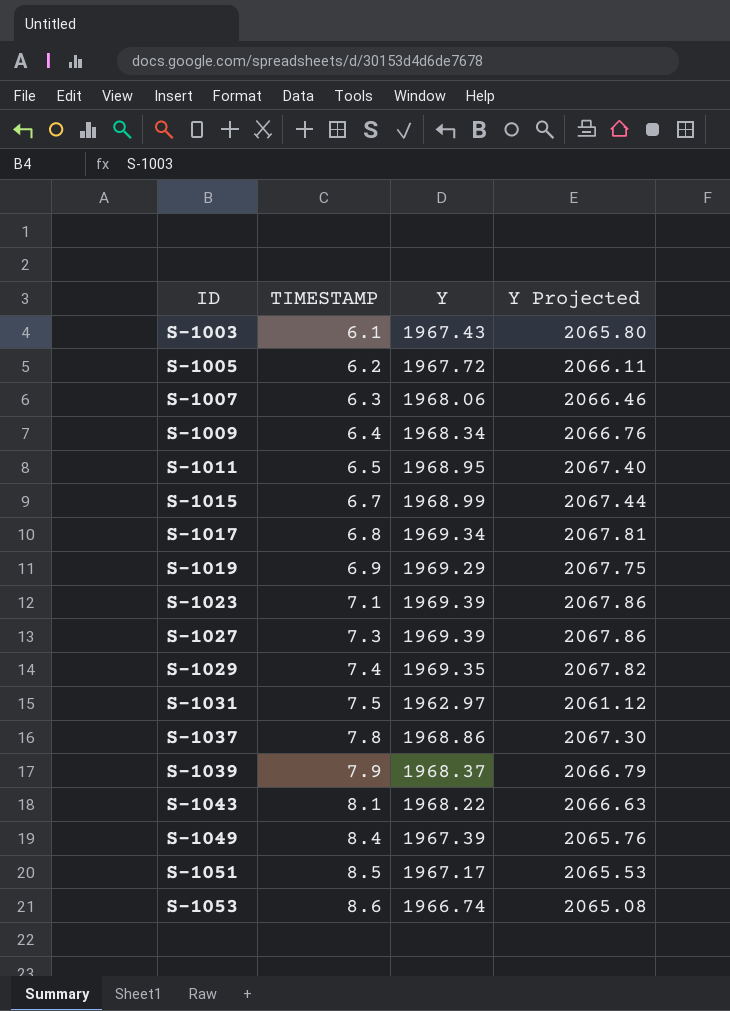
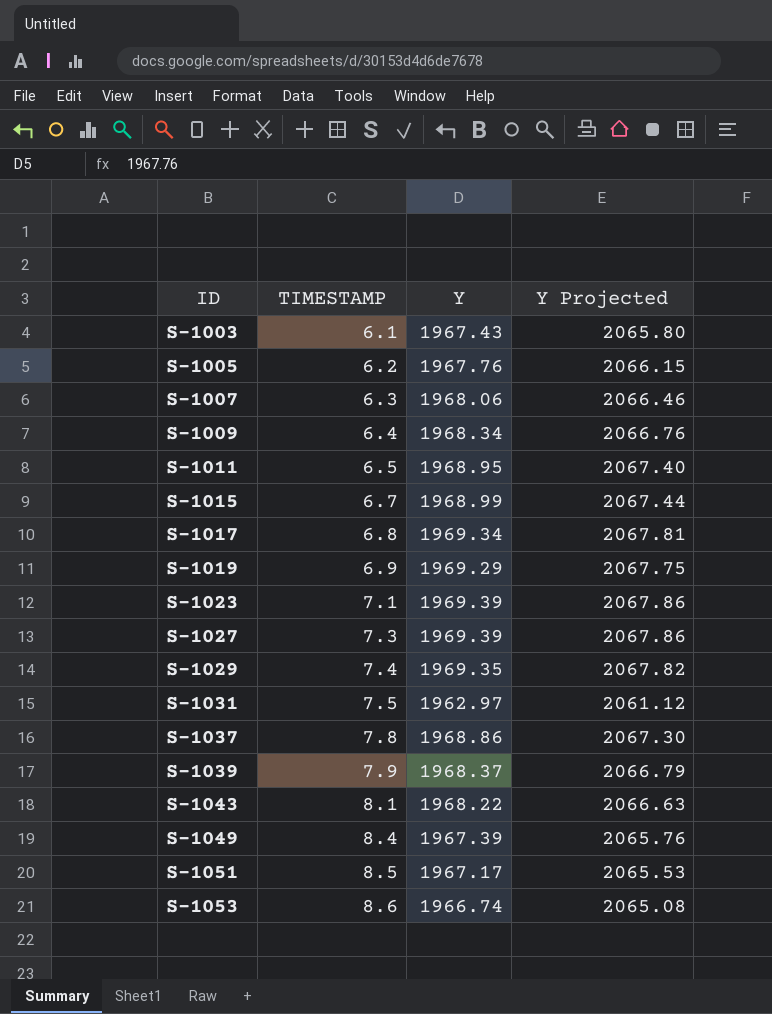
S-1005 | Y: 1967.72 -> 1967.76
S-1005 | Y Projected: 2066.11 -> 2066.15

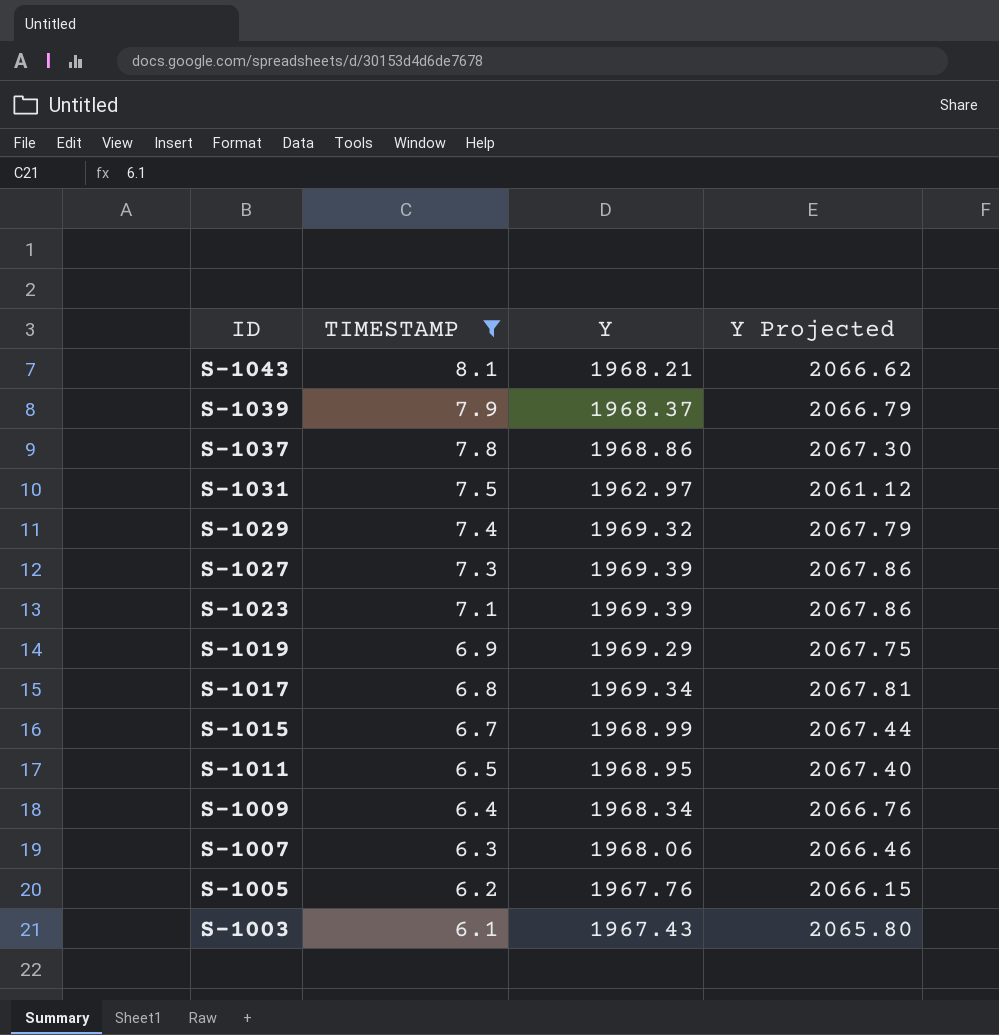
filter: none -> TIMESTAMP <= 8.1
row order: ID ascending -> ID descending
S-1043 | Y: 1968.22 -> 1968.21
S-1043 | Y Projected: 2066.63 -> 2066.62
S-1029 | Y: 1969.35 -> 1969.32
S-1029 | Y Projected: 2067.82 -> 2067.79

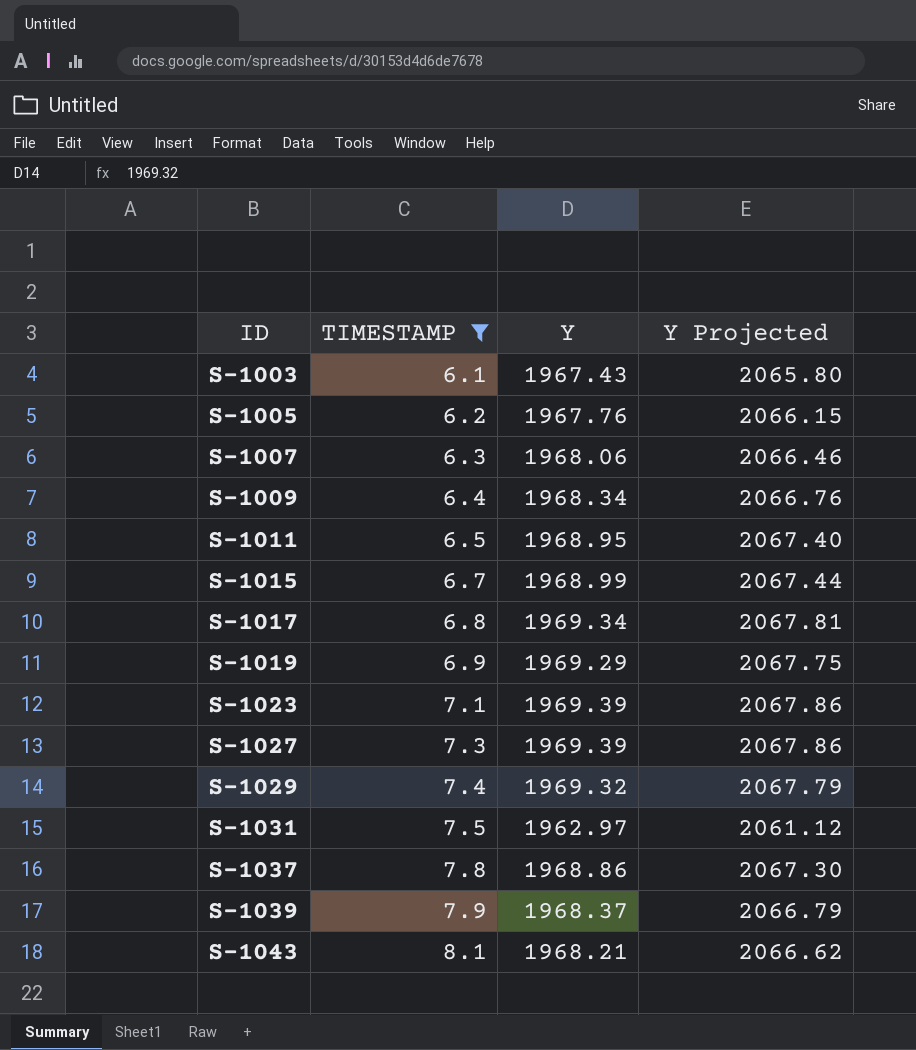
row order: ID descending -> ID ascending

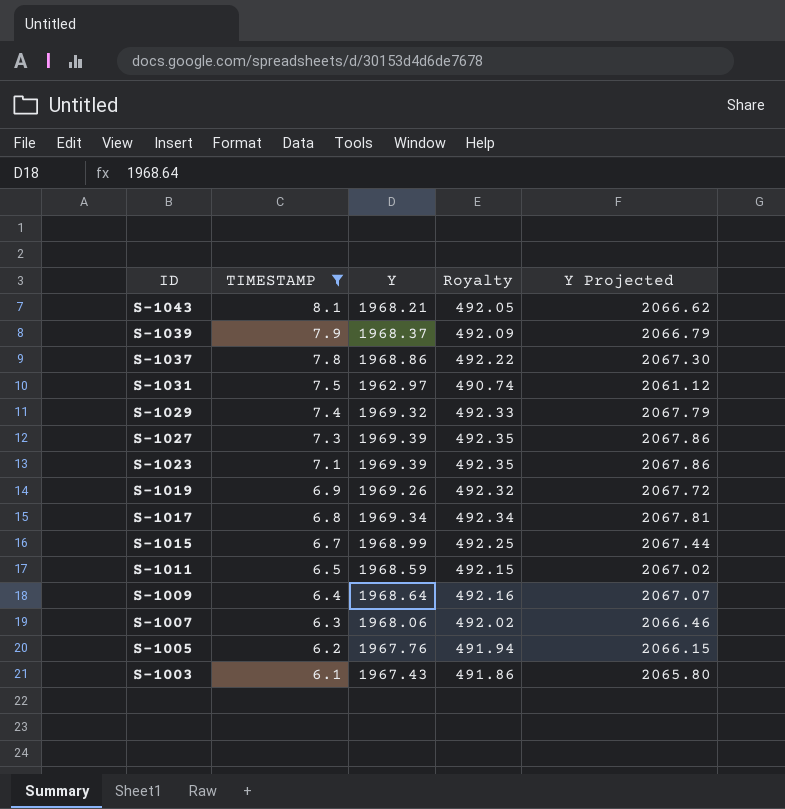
row order: ID ascending -> ID descending
column Royalty | formula: none -> [Y] * 0.25
S-1019 | Y: 1969.29 -> 1969.26
S-1019 | Y Projected: 2067.75 -> 2067.72
S-1011 | Y: 1968.95 -> 1968.59
S-1011 | Y Projected: 2067.40 -> 2067.02
S-1009 | Y: 1968.34 -> 1968.64
S-1009 | Y Projected: 2066.76 -> 2067.07

